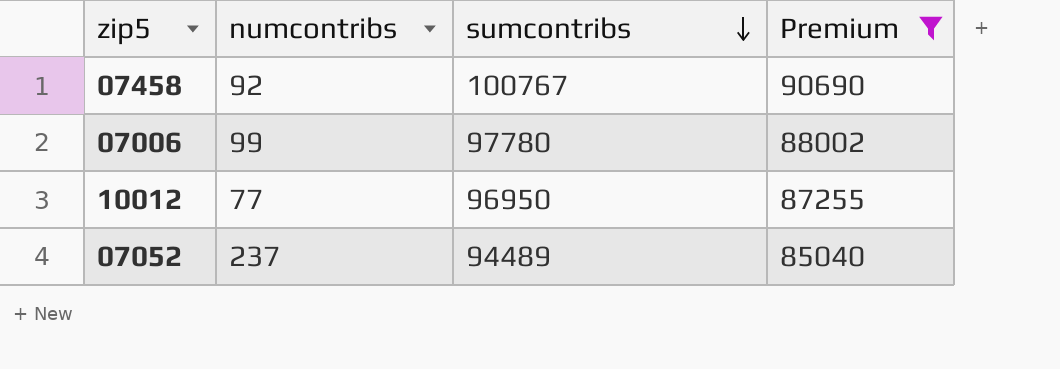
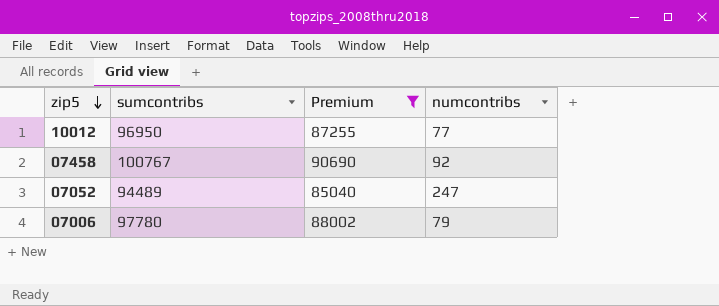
row order: sumcontribs descending -> zip5 descending
column numcontribs | position: 2 -> 4
07052 | numcontribs: 237 -> 247
07006 | numcontribs: 99 -> 79

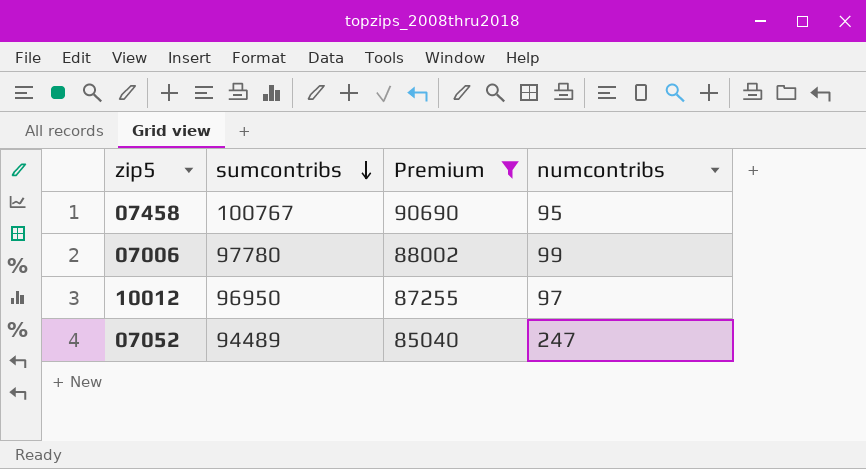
row order: zip5 descending -> sumcontribs descending
07458 | numcontribs: 92 -> 95
07006 | numcontribs: 79 -> 99
10012 | numcontribs: 77 -> 97

